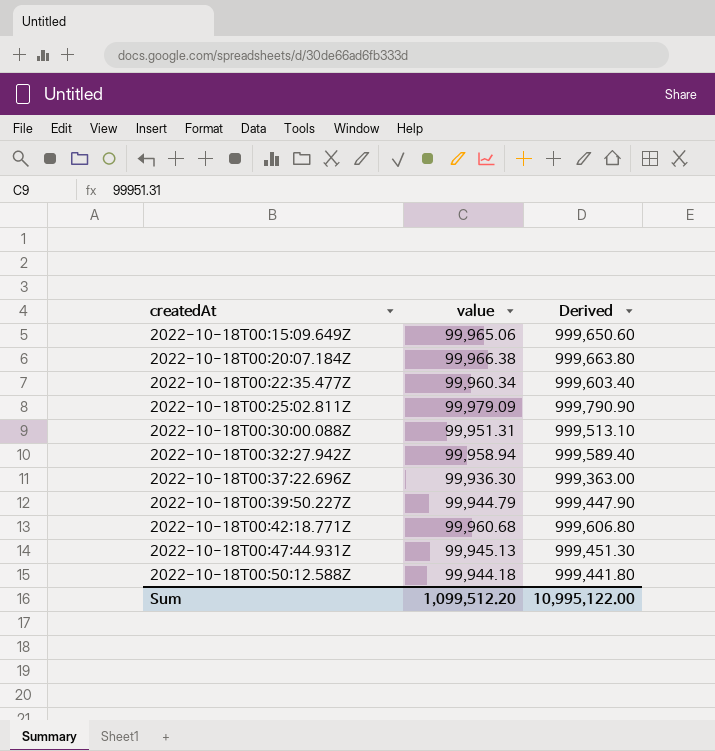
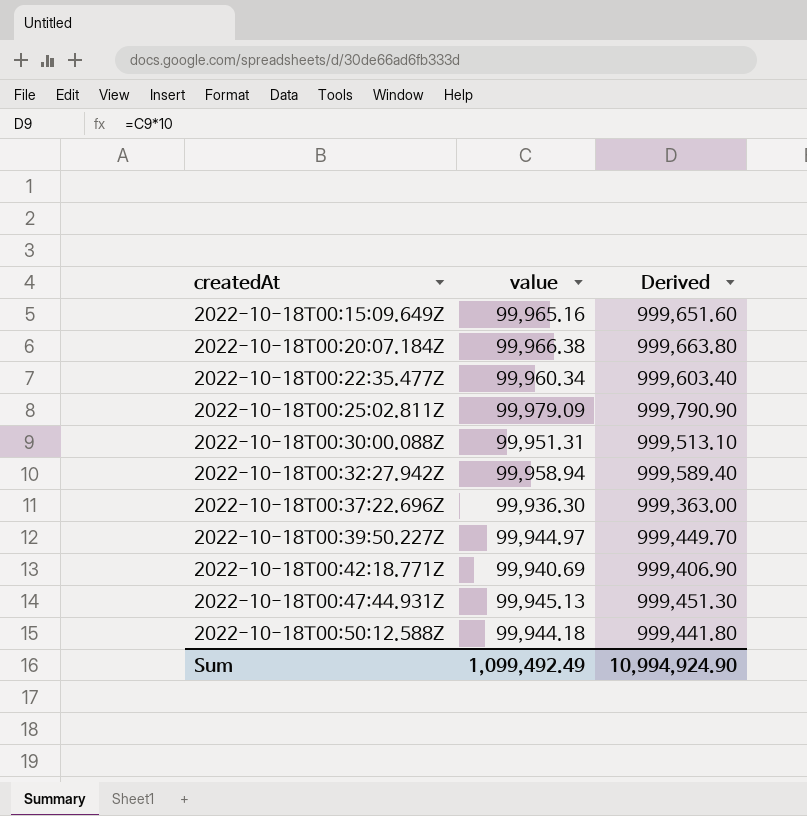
2022-10-18T00:15:09.649Z | value: 99,965.06 -> 99,965.16
2022-10-18T00:15:09.649Z | Derived: 999,650.60 -> 999,651.60
2022-10-18T00:39:50.227Z | value: 99,944.79 -> 99,944.97
2022-10-18T00:39:50.227Z | Derived: 999,447.90 -> 999,449.70
2022-10-18T00:42:18.771Z | value: 99,960.68 -> 99,940.69
2022-10-18T00:42:18.771Z | Derived: 999,606.80 -> 999,406.90
Sum | value: 1,099,512.20 -> 1,099,492.49
Sum | Derived: 10,995,122.00 -> 10,994,924.90

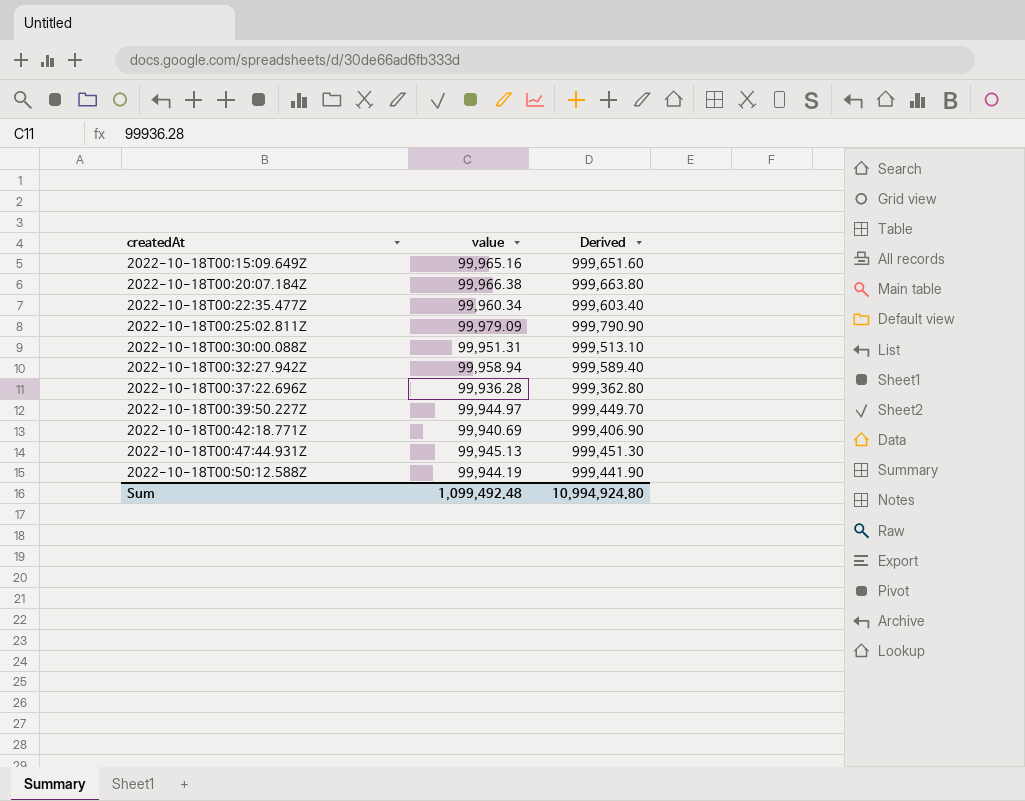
2022-10-18T00:37:22.696Z | value: 99,936.30 -> 99,936.28
2022-10-18T00:37:22.696Z | Derived: 999,363.00 -> 999,362.80
2022-10-18T00:50:12.588Z | value: 99,944.18 -> 99,944.19
2022-10-18T00:50:12.588Z | Derived: 999,441.80 -> 999,441.90
Sum | value: 1,099,492.49 -> 1,099,492.48
Sum | Derived: 10,994,924.90 -> 10,994,924.80

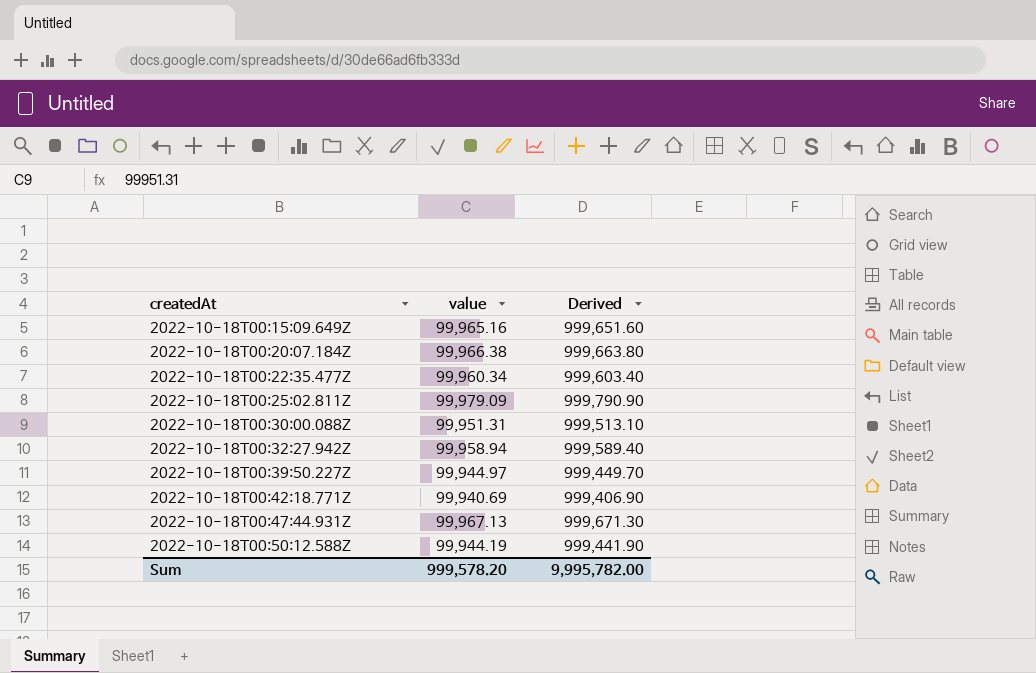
row 2022-10-18T00:37:22.696Z: 99,936.28 | 999,362.80 -> none
2022-10-18T00:47:44.931Z | value: 99,945.13 -> 99,967.13
2022-10-18T00:47:44.931Z | Derived: 999,451.30 -> 999,671.30
Sum | value: 1,099,492.48 -> 999,578.20
Sum | Derived: 10,994,924.80 -> 9,995,782.00

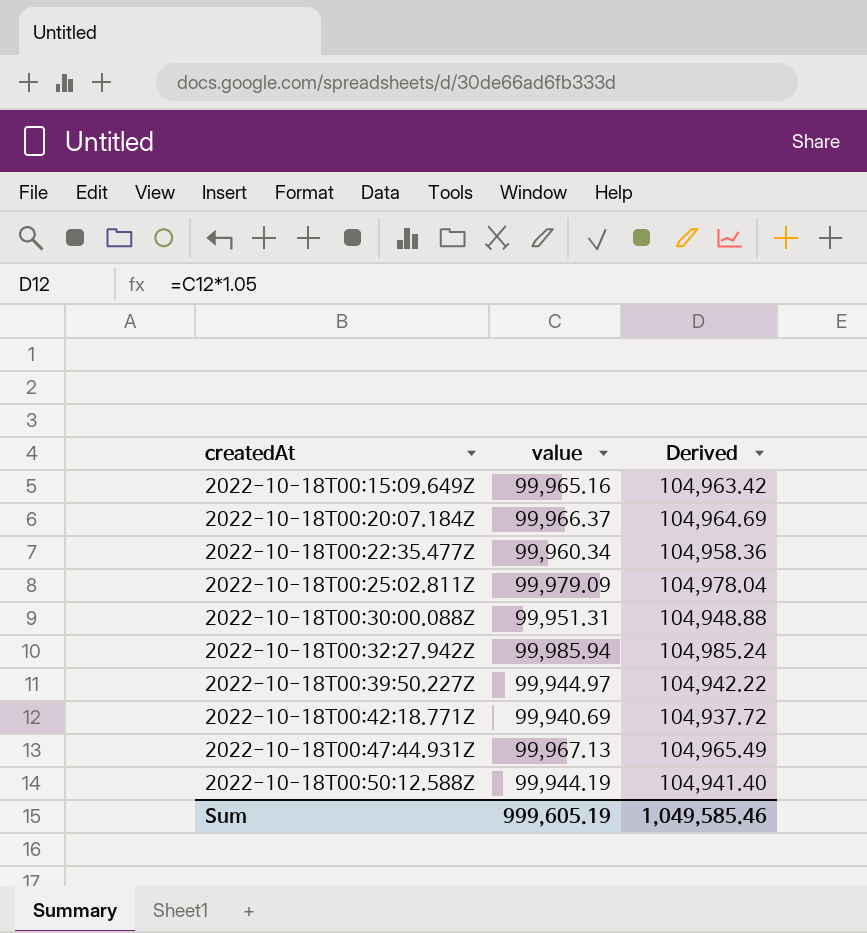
column Derived | formula: [value] * 10 -> [value] * 1.05
2022-10-18T00:20:07.184Z | value: 99,966.38 -> 99,966.37
2022-10-18T00:32:27.942Z | value: 99,958.94 -> 99,985.94
Sum | value: 999,578.20 -> 999,605.19
Sum | Derived: 9,995,782.00 -> 1,049,585.46

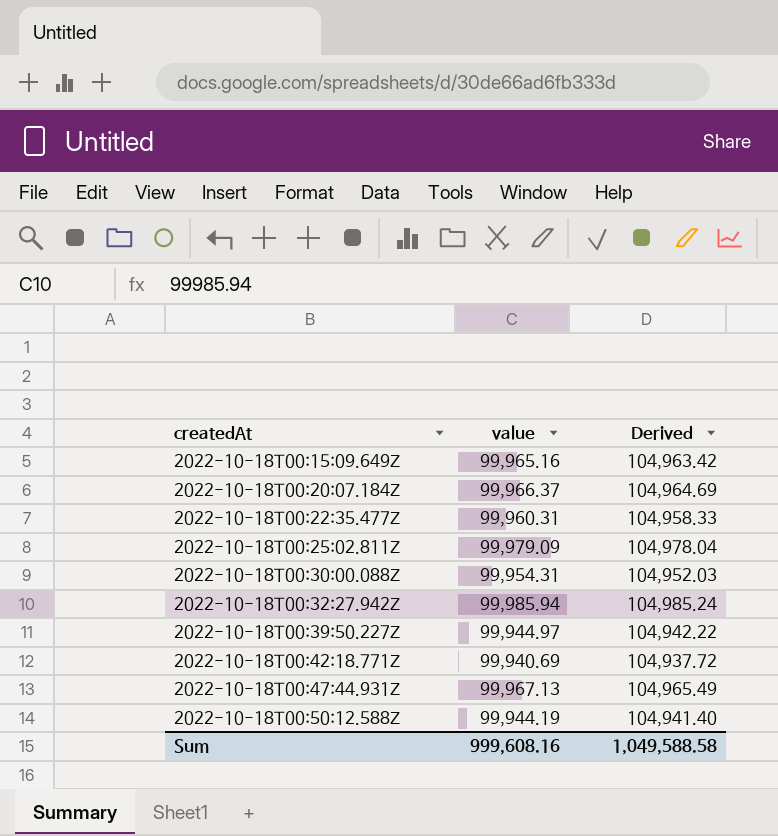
2022-10-18T00:22:35.477Z | value: 99,960.34 -> 99,960.31
2022-10-18T00:22:35.477Z | Derived: 104,958.36 -> 104,958.33
2022-10-18T00:30:00.088Z | value: 99,951.31 -> 99,954.31
2022-10-18T00:30:00.088Z | Derived: 104,948.88 -> 104,952.03
Sum | value: 999,605.19 -> 999,608.16
Sum | Derived: 1,049,585.46 -> 1,049,588.58

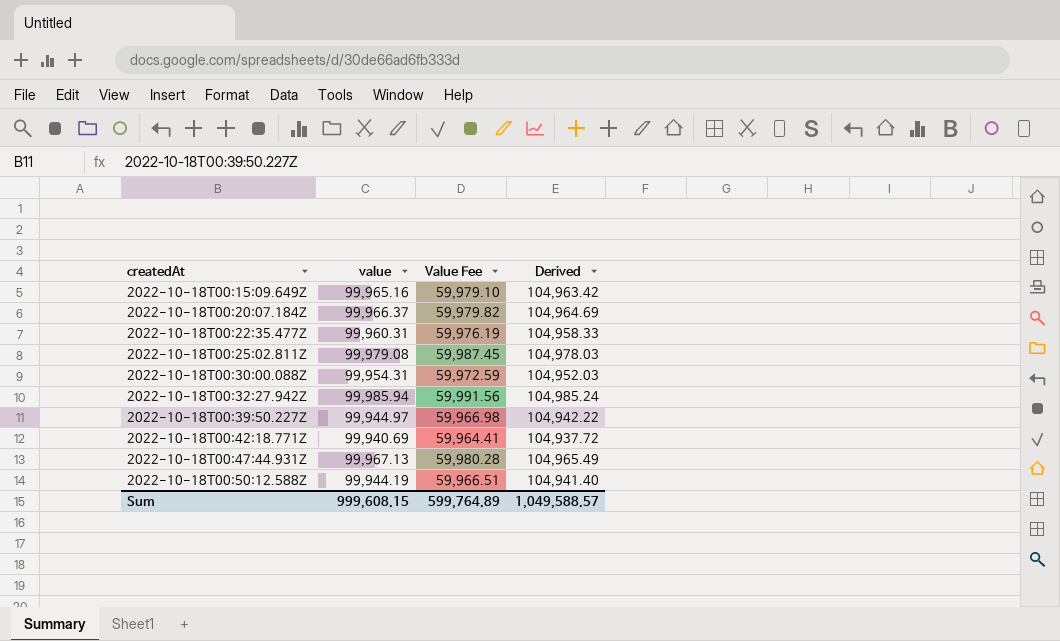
column Value Fee | formula: none -> [value] * 0.6
2022-10-18T00:25:02.811Z | value: 99,979.09 -> 99,979.08
2022-10-18T00:25:02.811Z | Derived: 104,978.04 -> 104,978.03
Sum | value: 999,608.16 -> 999,608.15
Sum | Derived: 1,049,588.58 -> 1,049,588.57

